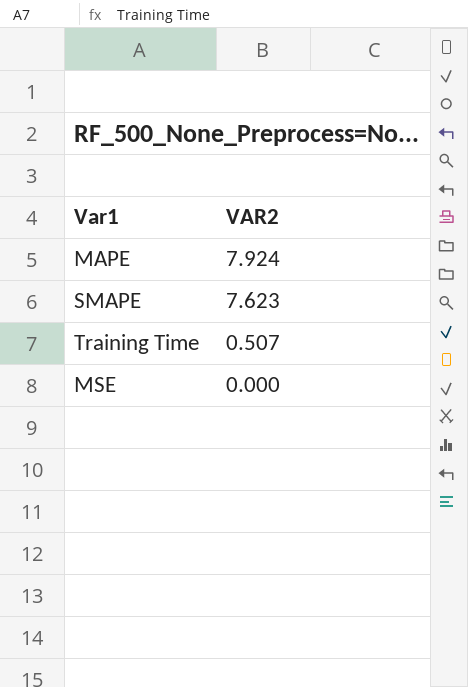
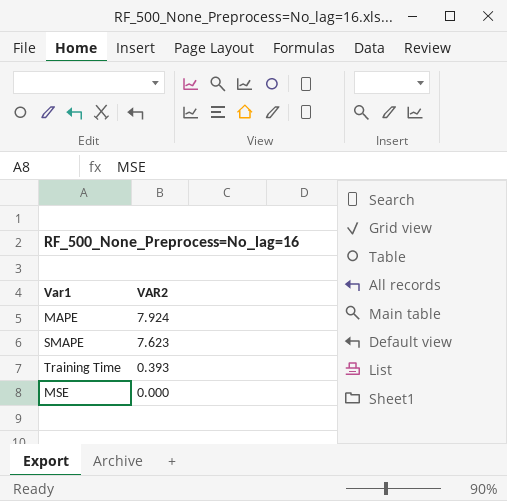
Training Time | VAR2: 0.507 -> 0.393

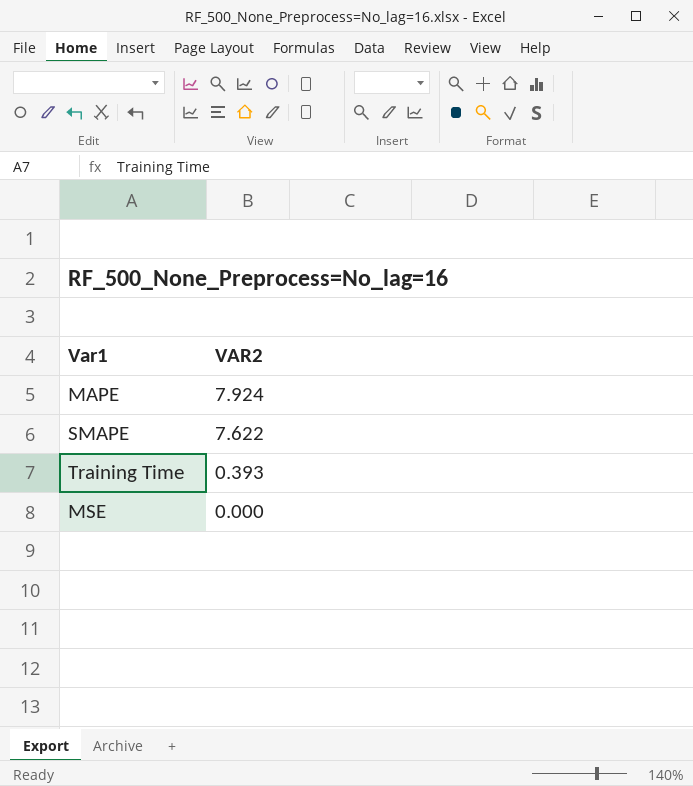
SMAPE | VAR2: 7.623 -> 7.622

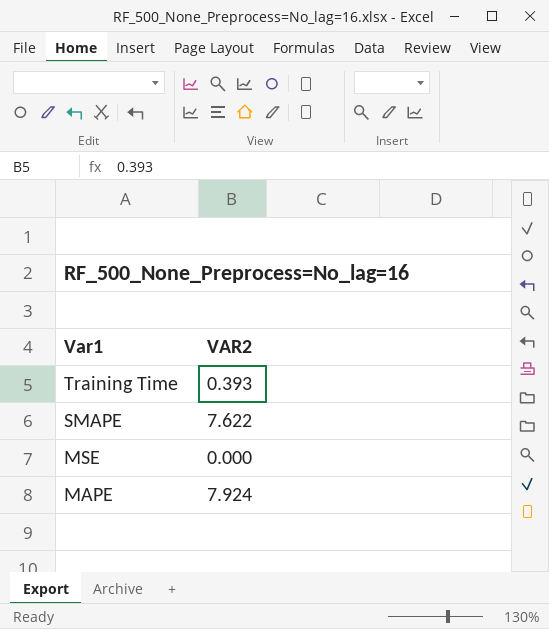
row order: VAR2 descending -> Var1 descending

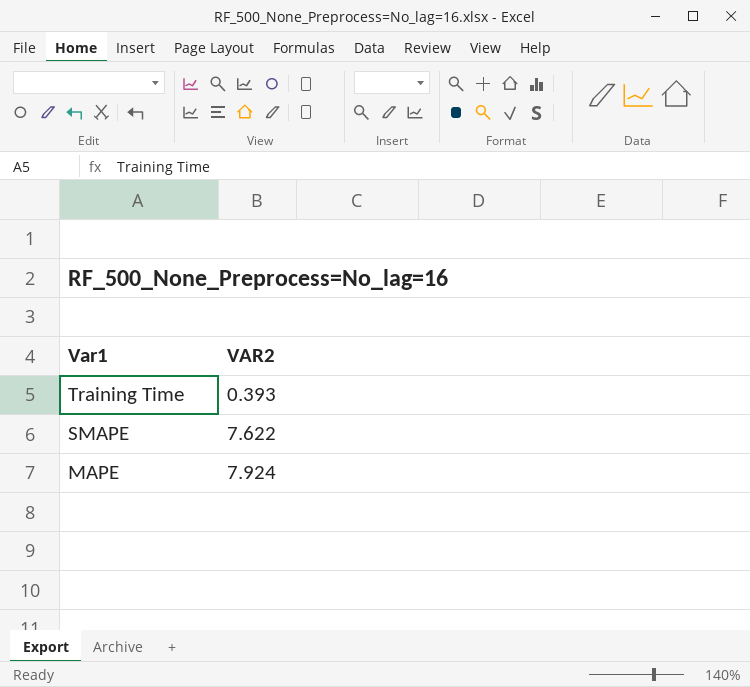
row MSE: 0.000 -> none

